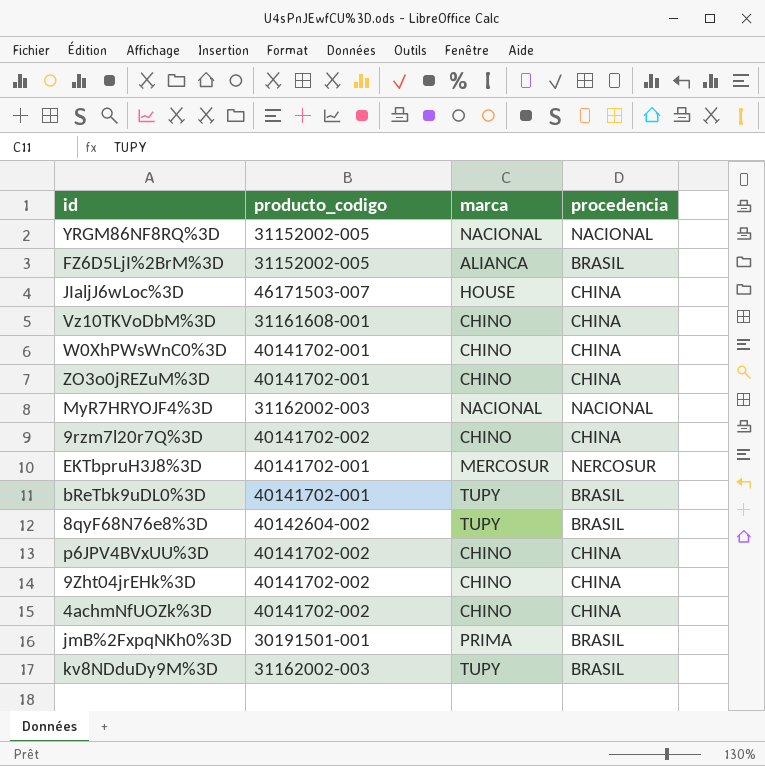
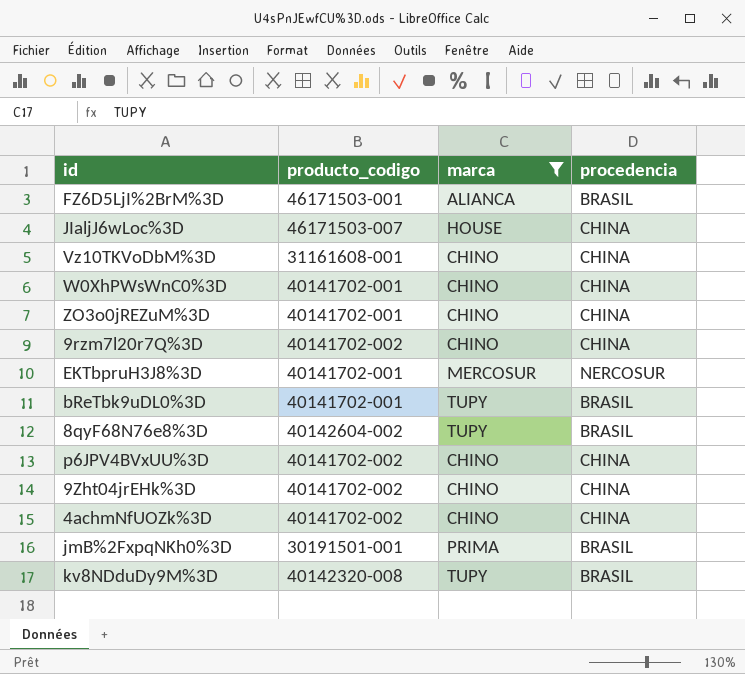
filter: none -> marca != NACIONAL
FZ6D5LjI%2BrM%3D | producto_codigo: 31152002-005 -> 46171503-001
kv8NDduDy9M%3D | producto_codigo: 31162002-003 -> 40142320-008

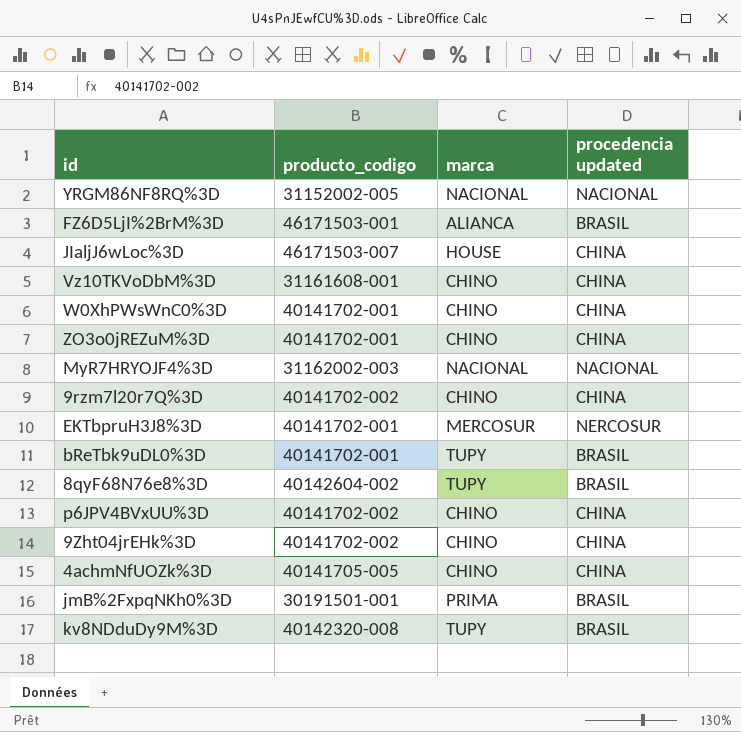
filter: marca != NACIONAL -> none
column name: procedencia -> procedencia updated
4achmNfUOZk%3D | producto_codigo: 40141702-002 -> 40141705-005

